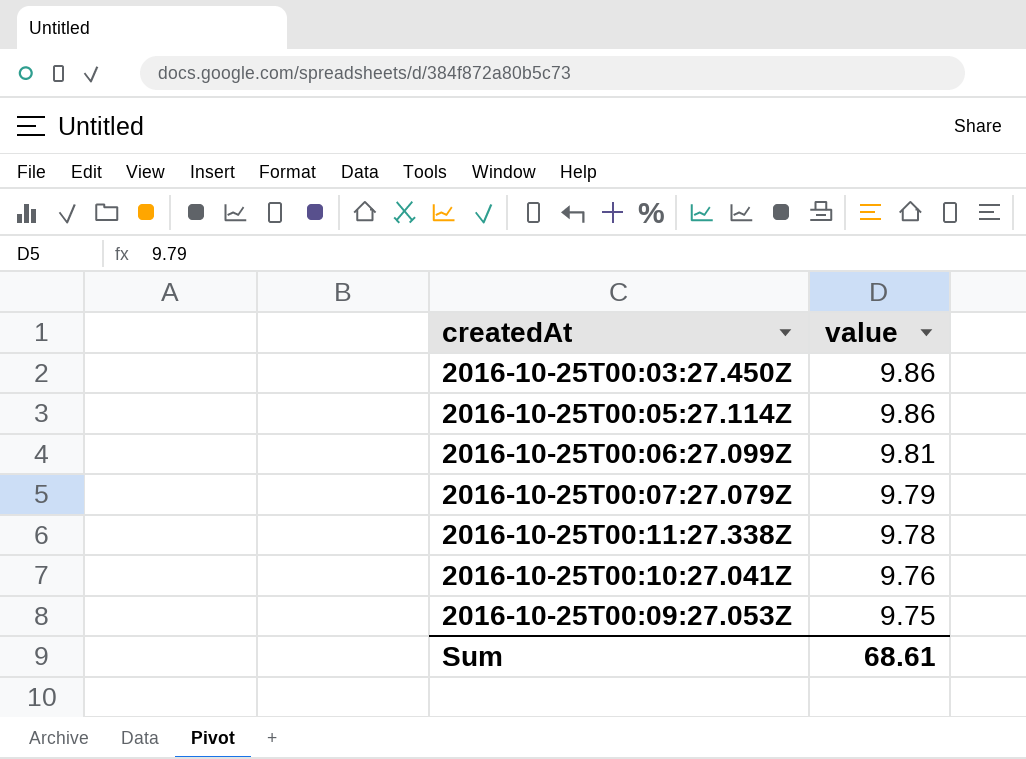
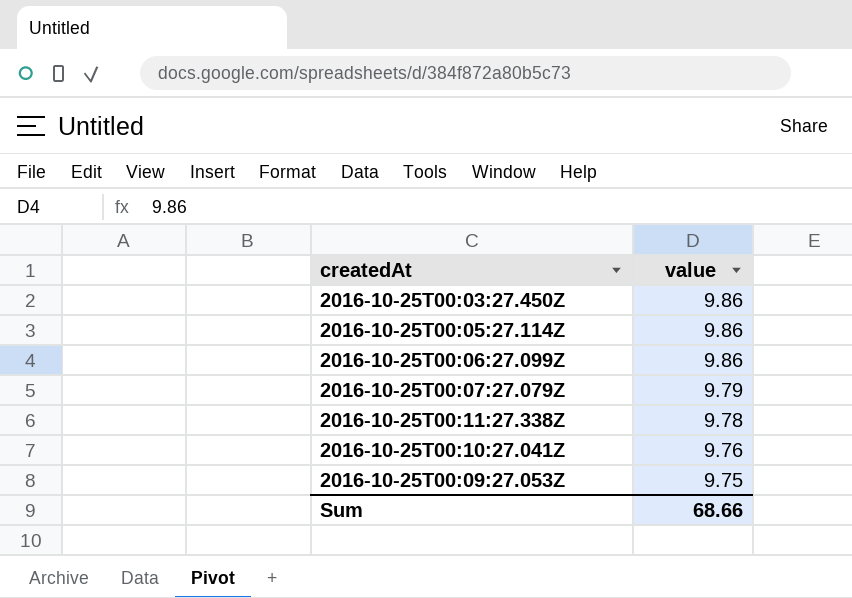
2016-10-25T00:06:27.099Z | value: 9.81 -> 9.86
Sum | value: 68.61 -> 68.66

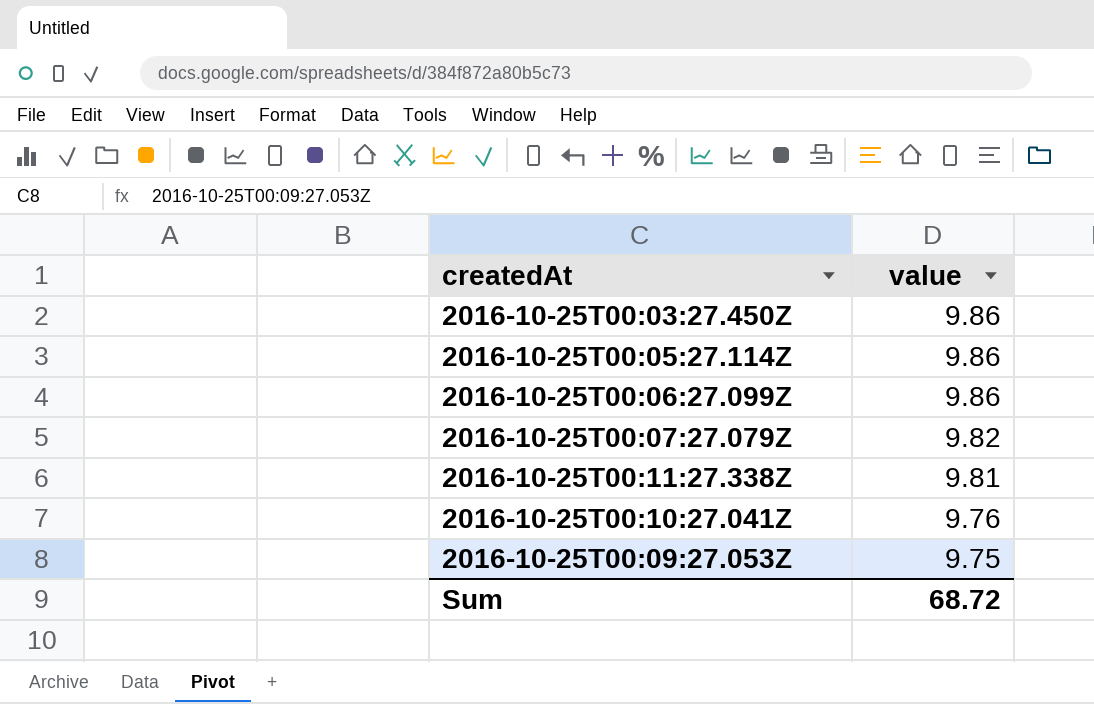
2016-10-25T00:07:27.079Z | value: 9.79 -> 9.82
2016-10-25T00:11:27.338Z | value: 9.78 -> 9.81
Sum | value: 68.66 -> 68.72

